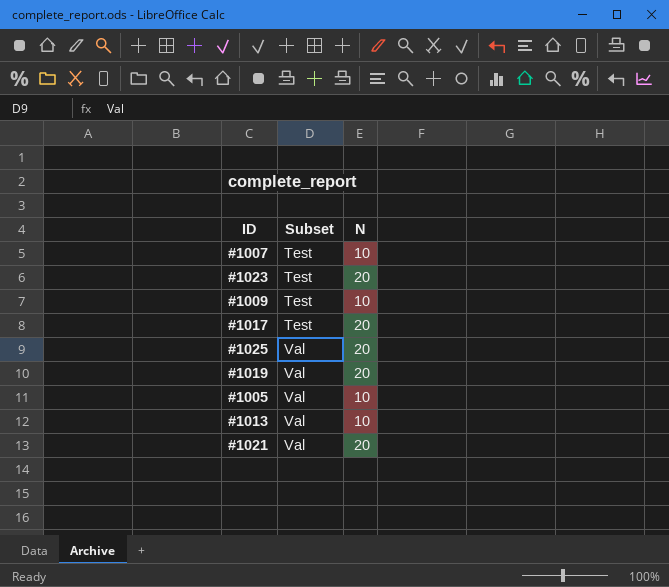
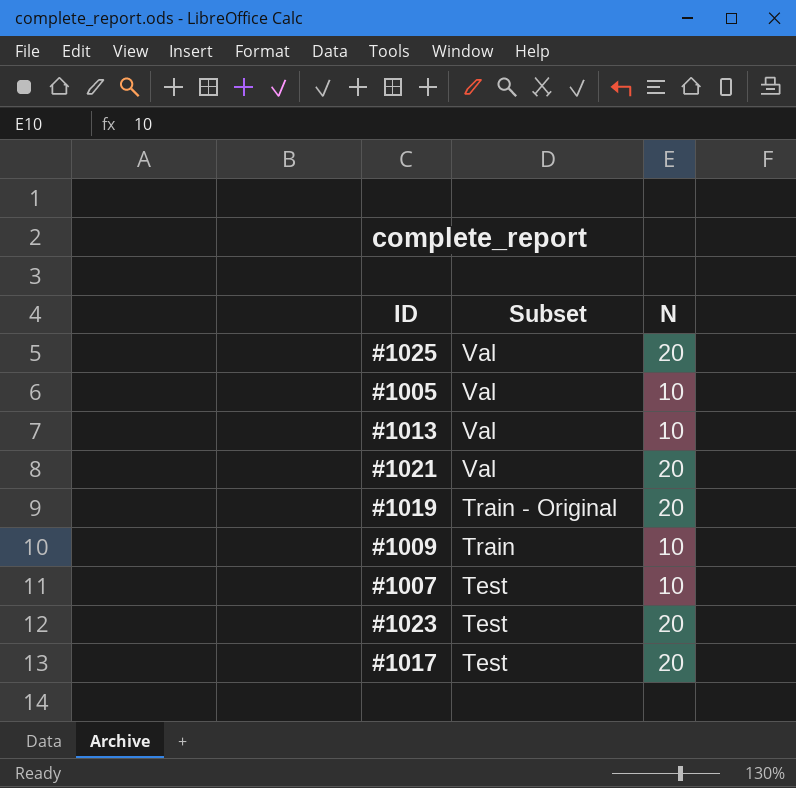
row order: Subset ascending -> Subset descending
#1019 | Subset: Val -> Train - Original
#1009 | Subset: Test -> Train

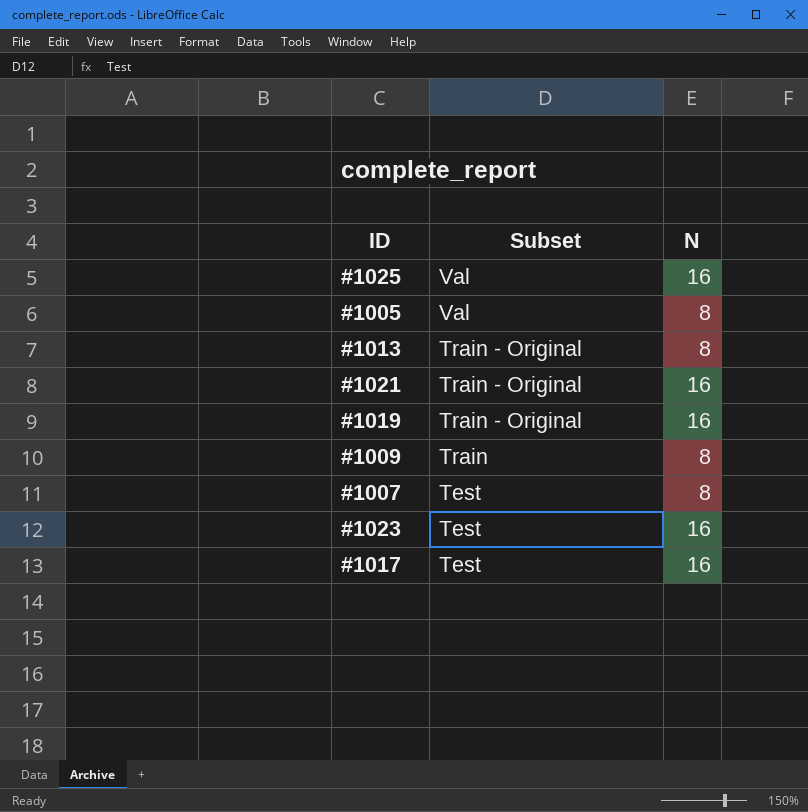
#1025 | N: 20 -> 16
#1005 | N: 10 -> 8
#1013 | Subset: Val -> Train - Original
#1013 | N: 10 -> 8
#1021 | Subset: Val -> Train - Original
#1021 | N: 20 -> 16
#1019 | N: 20 -> 16
#1009 | N: 10 -> 8
#1007 | N: 10 -> 8
#1023 | N: 20 -> 16
#1017 | N: 20 -> 16

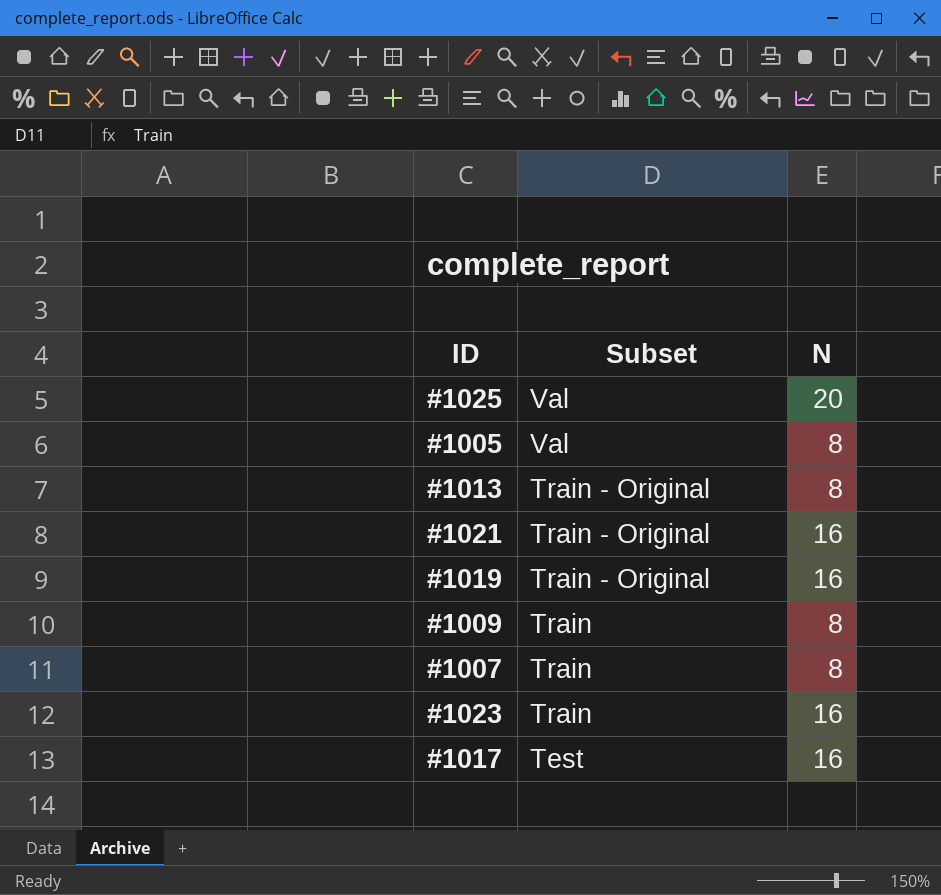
#1025 | N: 16 -> 20
#1007 | Subset: Test -> Train
#1023 | Subset: Test -> Train

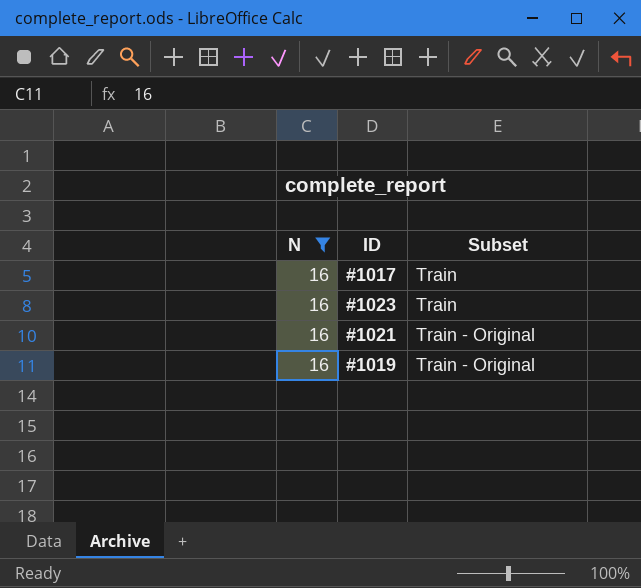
filter: none -> N = 16
row order: Subset descending -> Subset ascending
column N | position: 3 -> 1
#1017 | Subset: Test -> Train

